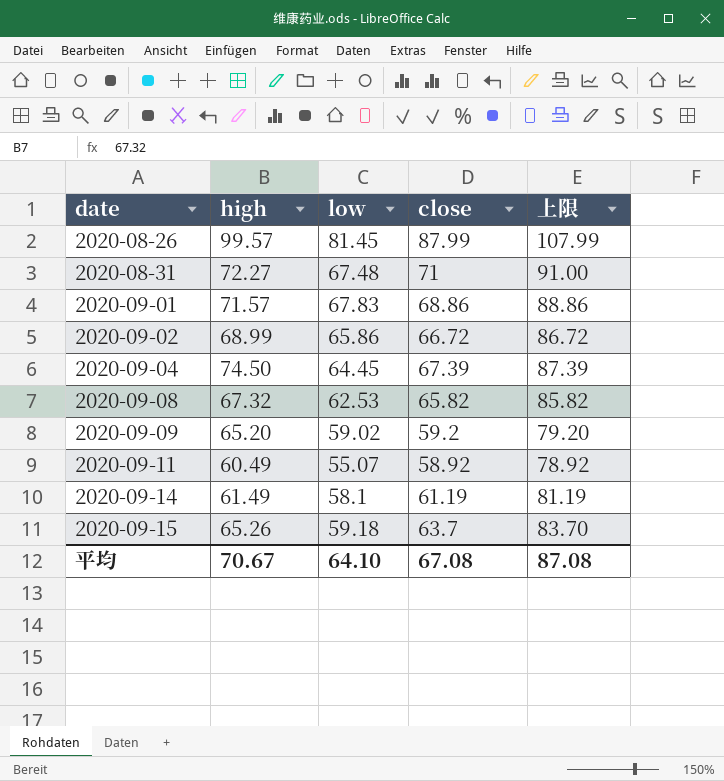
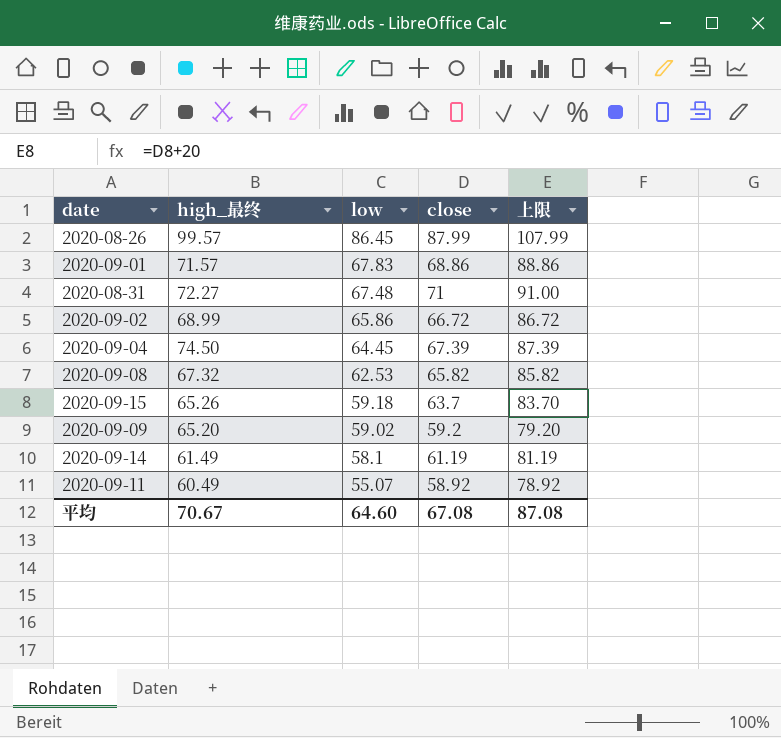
row order: date ascending -> low descending
column name: high -> high_最终
2020-08-26 | low: 81.45 -> 86.45
平均 | low: 64.10 -> 64.60

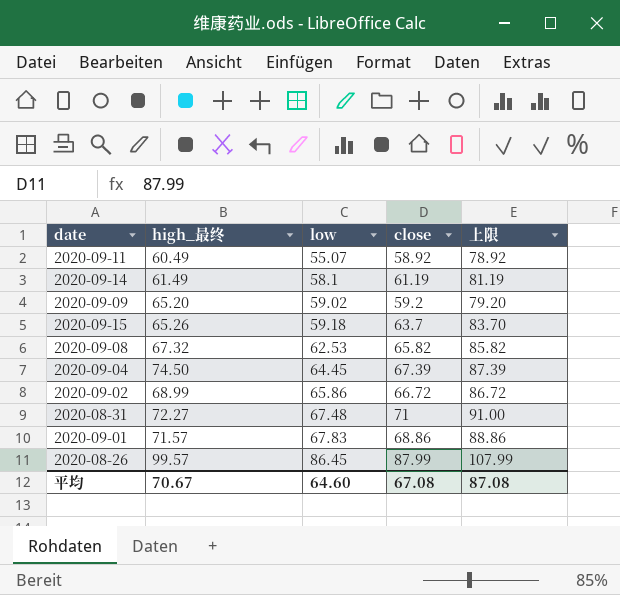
row order: low descending -> low ascending

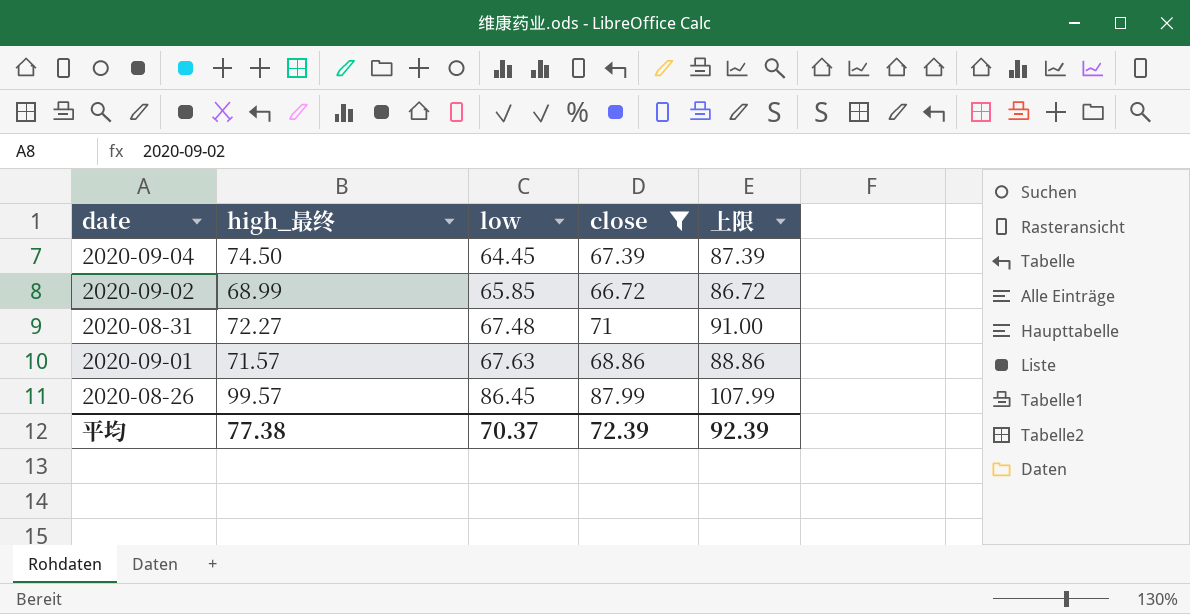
filter: none -> close >= 66.72
2020-09-02 | low: 65.86 -> 65.85
2020-09-01 | low: 67.83 -> 67.63
平均 | high_最终: 70.67 -> 77.38
平均 | low: 64.60 -> 70.37
平均 | close: 67.08 -> 72.39
平均 | 上限: 87.08 -> 92.39

